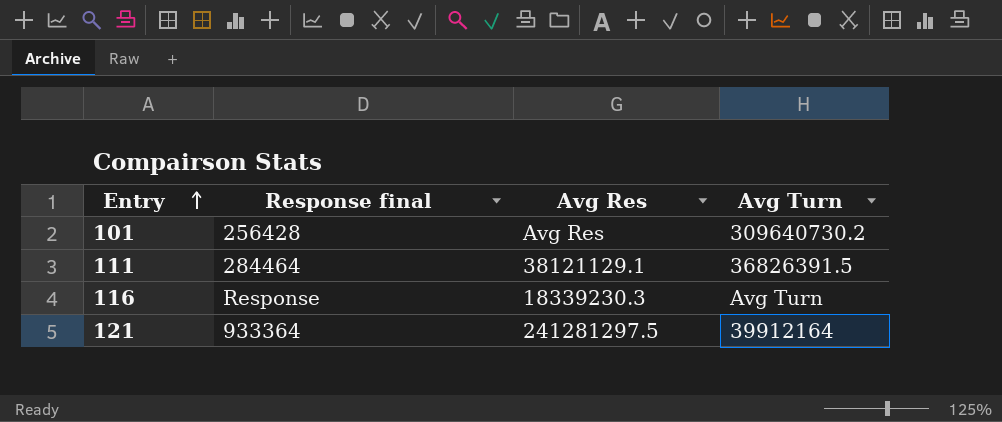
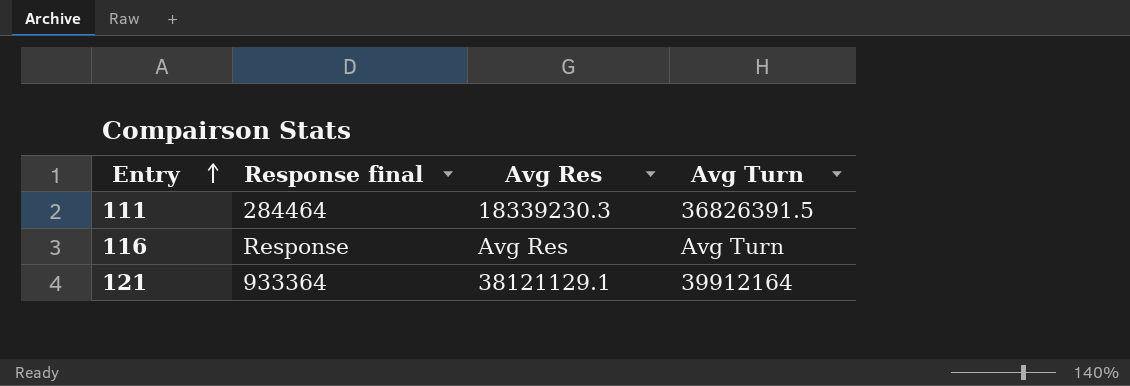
row 101: 256428 | Avg Res | 309640730.2 -> none
111 | Avg Res: 38121129.1 -> 18339230.3
116 | Avg Res: 18339230.3 -> Avg Res
121 | Avg Res: 241281297.5 -> 38121129.1

